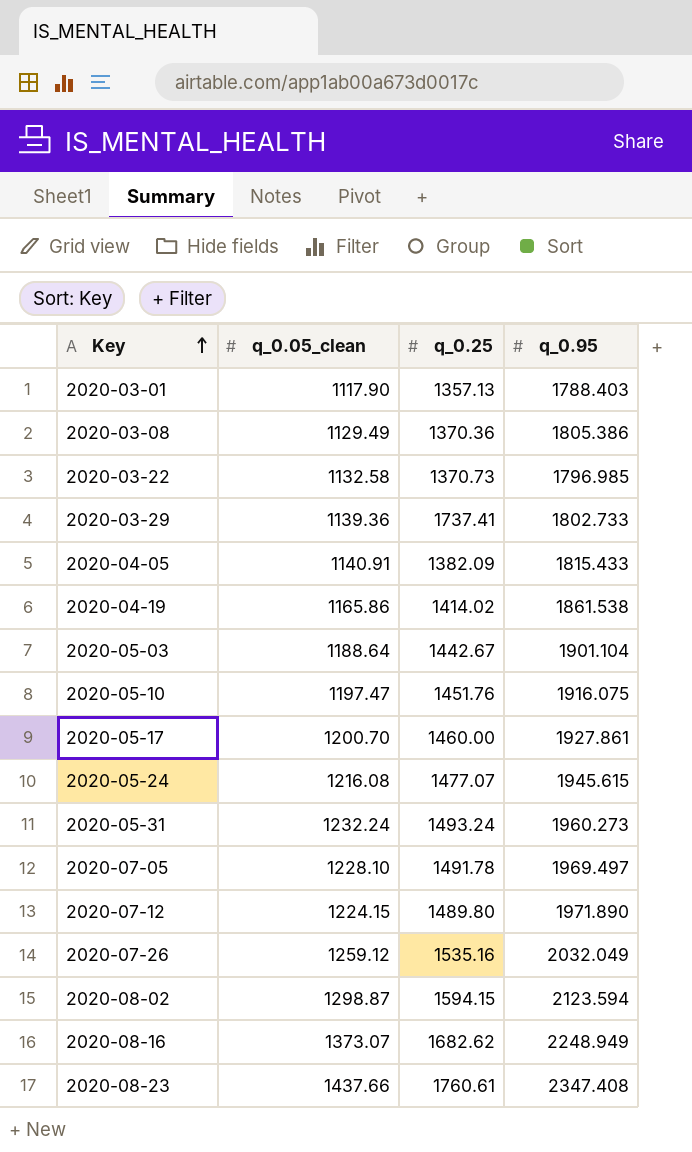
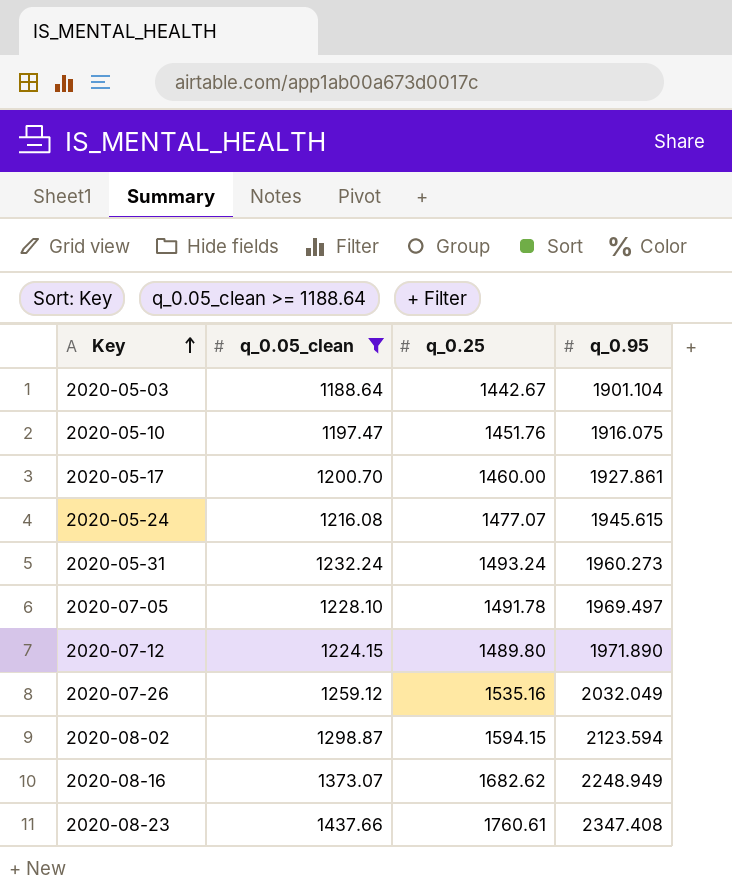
filter: none -> q_0.05_clean >= 1188.64

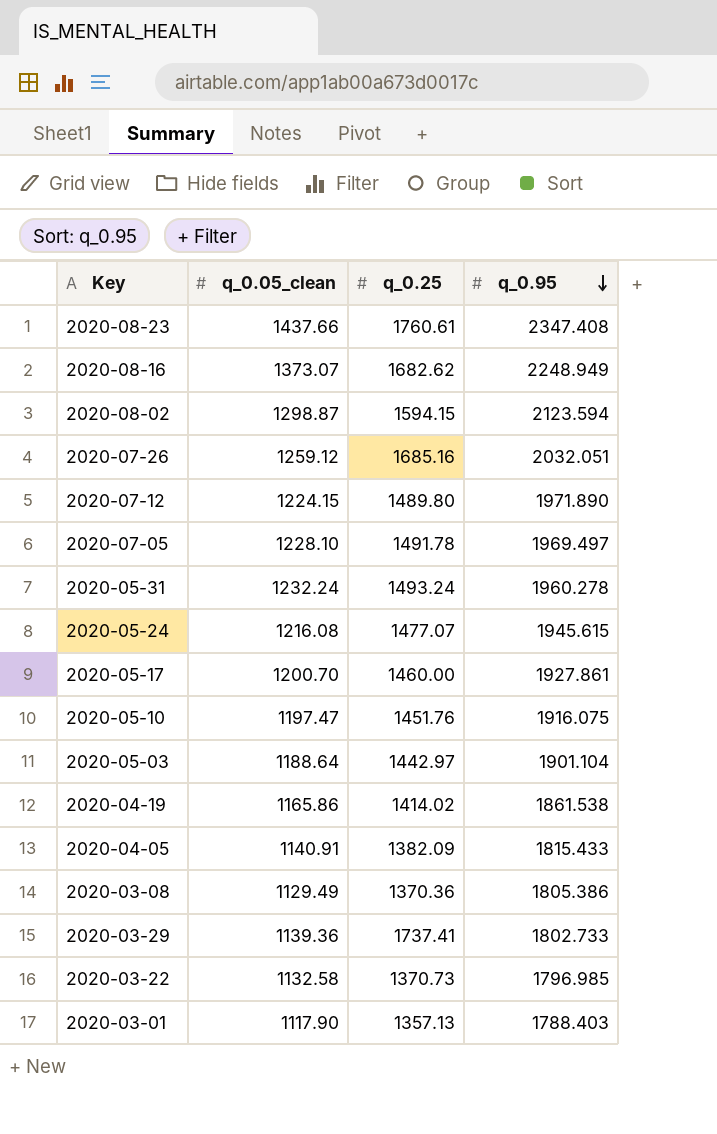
filter: q_0.05_clean >= 1188.64 -> none
row order: Key ascending -> q_0.95 descending
2020-07-26 | q_0.25: 1535.16 -> 1685.16
2020-07-26 | q_0.95: 2032.049 -> 2032.051
2020-05-31 | q_0.95: 1960.273 -> 1960.278
2020-05-03 | q_0.25: 1442.67 -> 1442.97

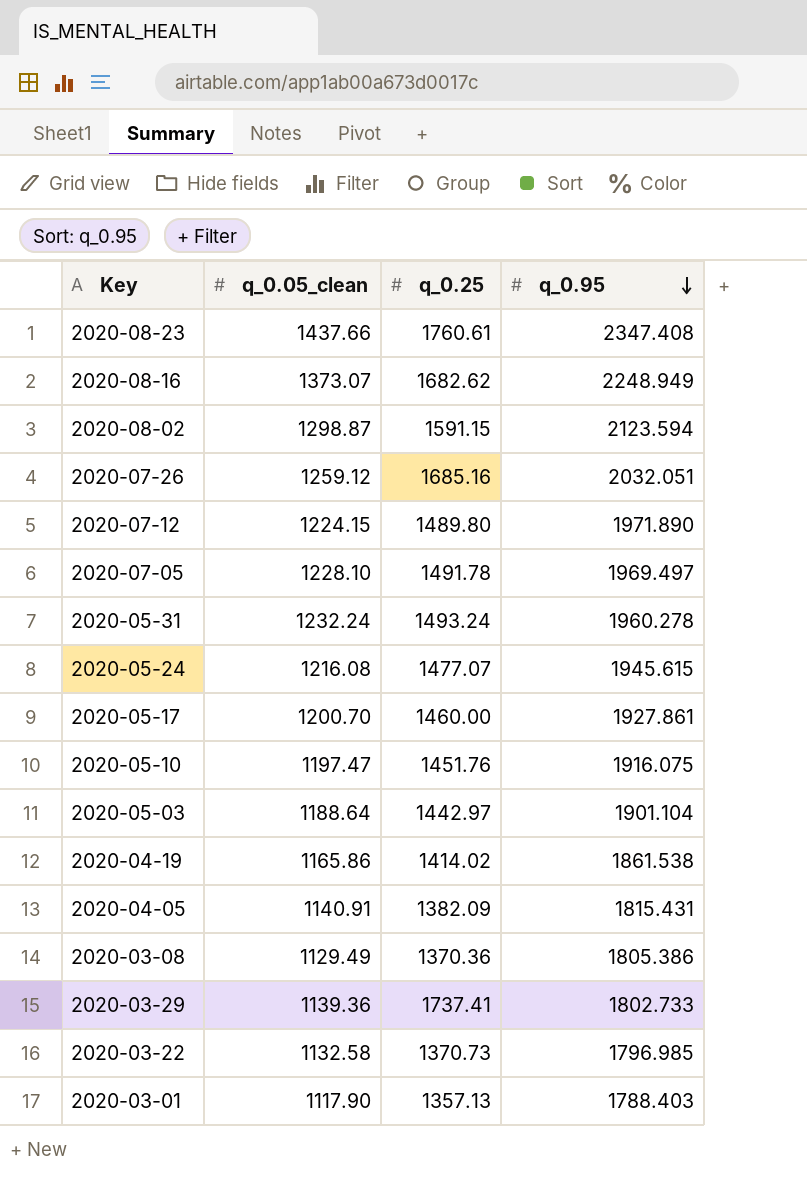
2020-08-02 | q_0.25: 1594.15 -> 1591.15
2020-04-05 | q_0.95: 1815.433 -> 1815.431

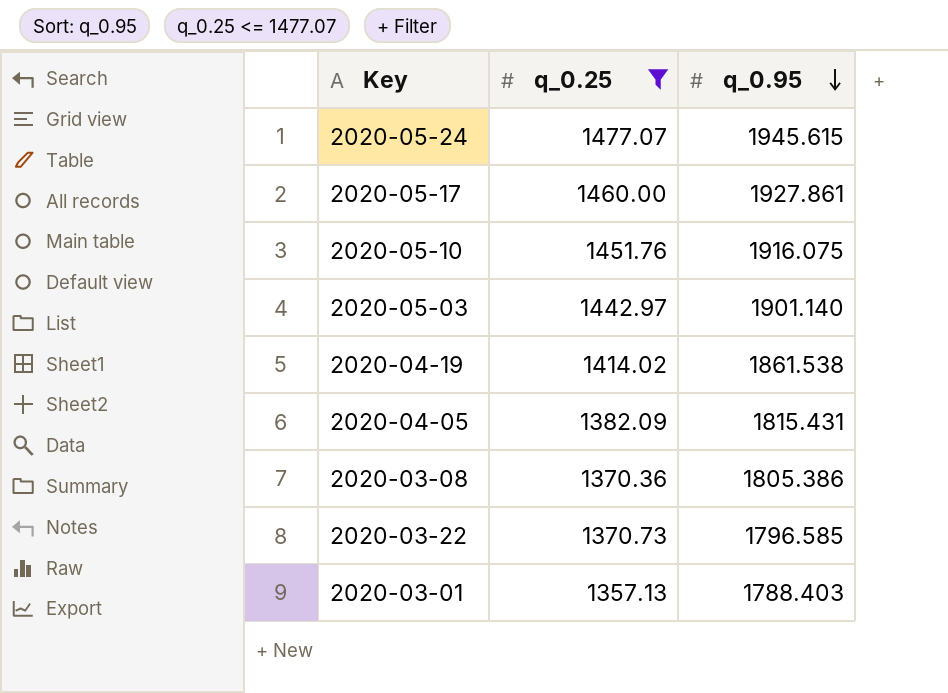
filter: none -> q_0.25 <= 1477.07
column q_0.05_clean | position: 2 -> none
2020-05-03 | q_0.95: 1901.104 -> 1901.140
2020-03-22 | q_0.95: 1796.985 -> 1796.585

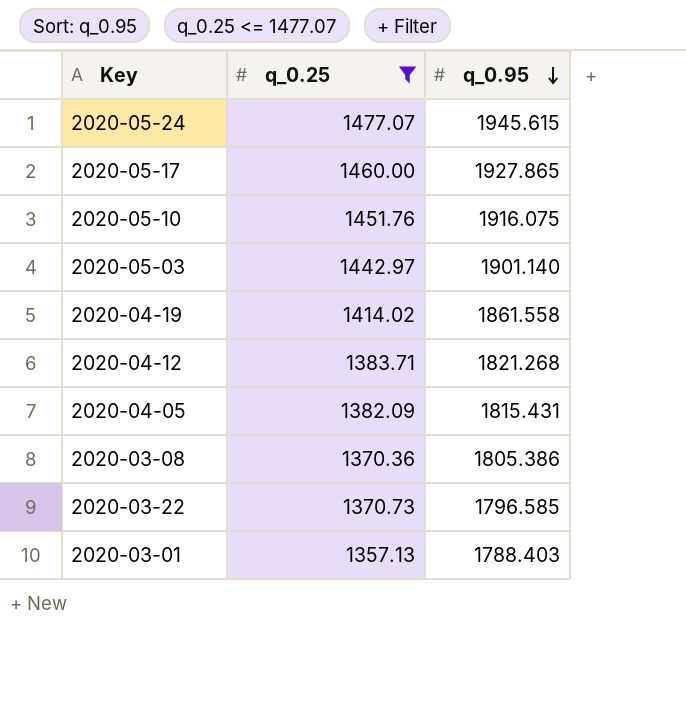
2020-05-17 | q_0.95: 1927.861 -> 1927.865
2020-04-19 | q_0.95: 1861.538 -> 1861.558
row 2020-04-12: none -> 1383.71 | 1821.268

